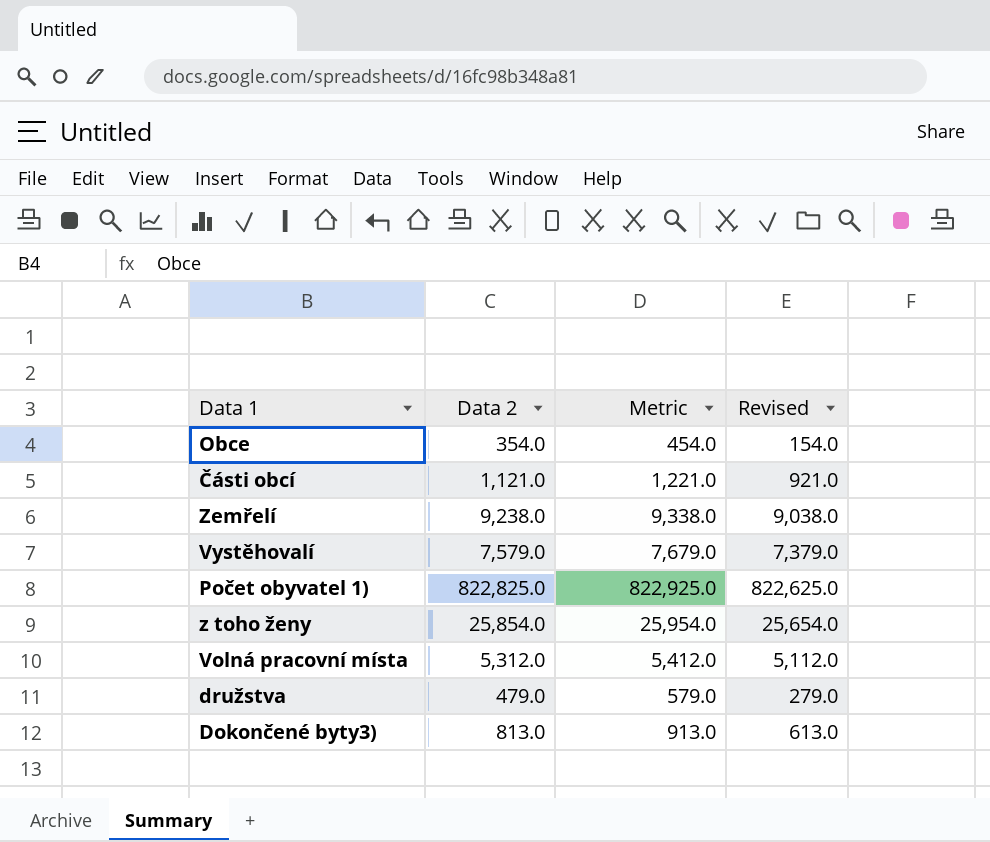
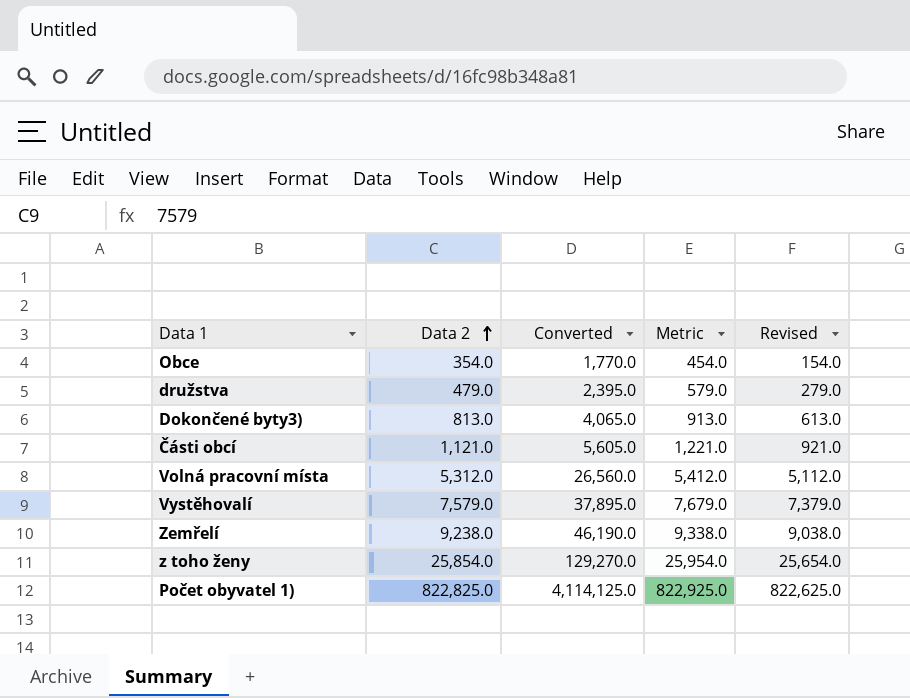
row order: none -> Data 2 ascending
column Converted | formula: none -> [Data 2] * 5

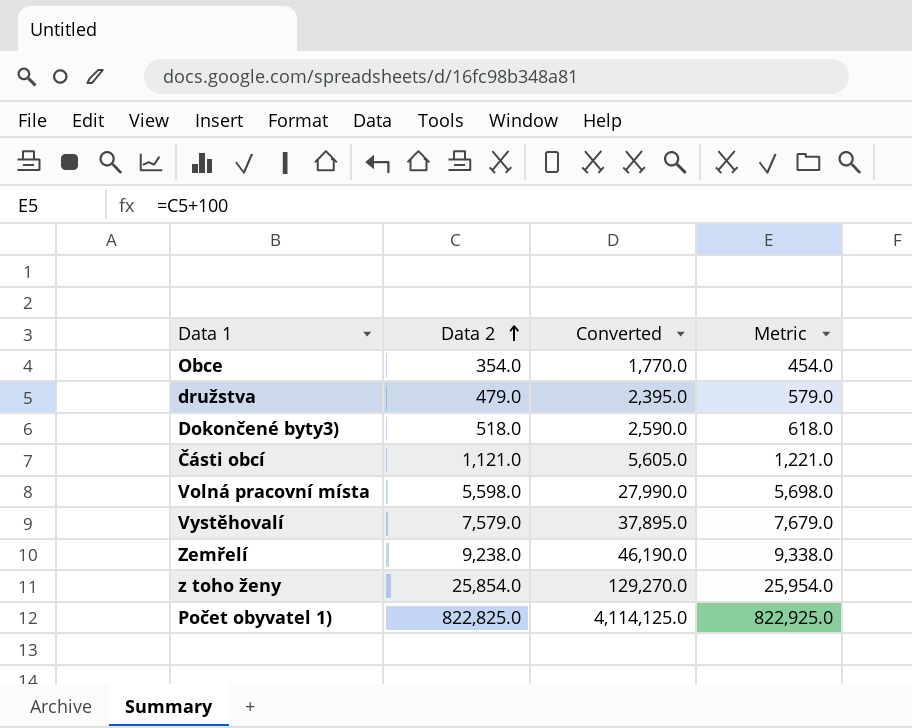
column Revised | formula: [Data 2] - 200 -> none
Dokončené byty3) | Data 2: 813.0 -> 518.0
Dokončené byty3) | Converted: 4,065.0 -> 2,590.0
Dokončené byty3) | Metric: 913.0 -> 618.0
Volná pracovní místa | Data 2: 5,312.0 -> 5,598.0
Volná pracovní místa | Converted: 26,560.0 -> 27,990.0
Volná pracovní místa | Metric: 5,412.0 -> 5,698.0

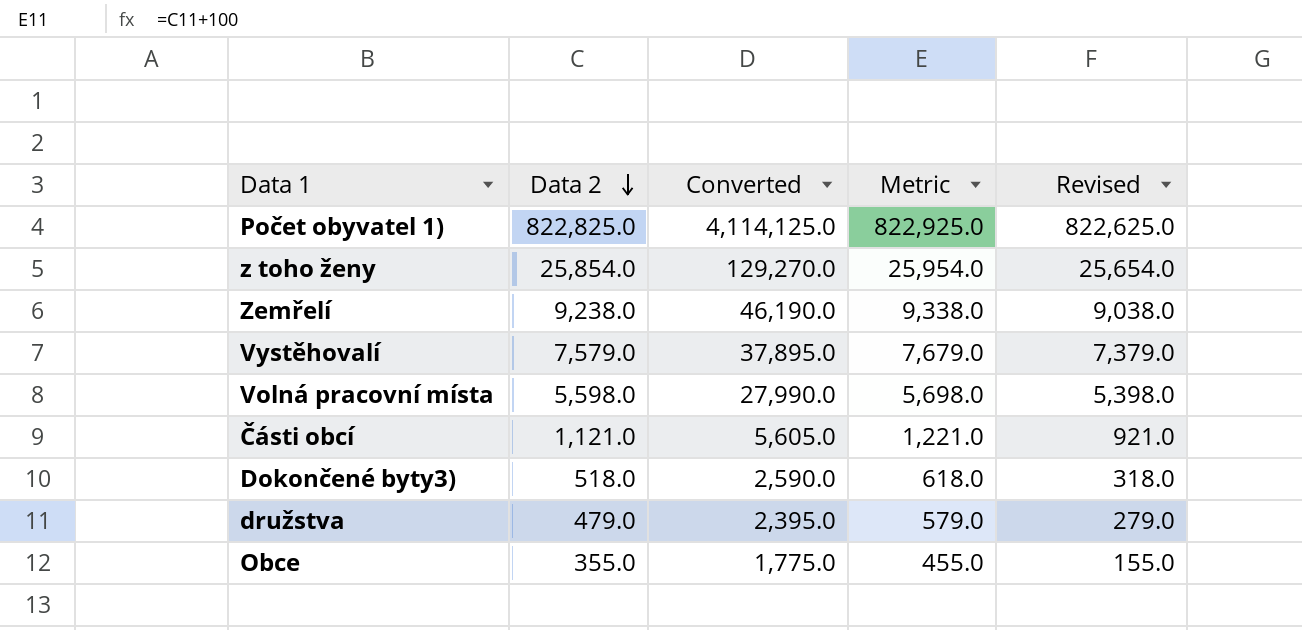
row order: Data 2 ascending -> Data 2 descending
column Revised | formula: none -> [Data 2] - 200
Obce | Data 2: 354.0 -> 355.0
Obce | Converted: 1,770.0 -> 1,775.0
Obce | Metric: 454.0 -> 455.0

